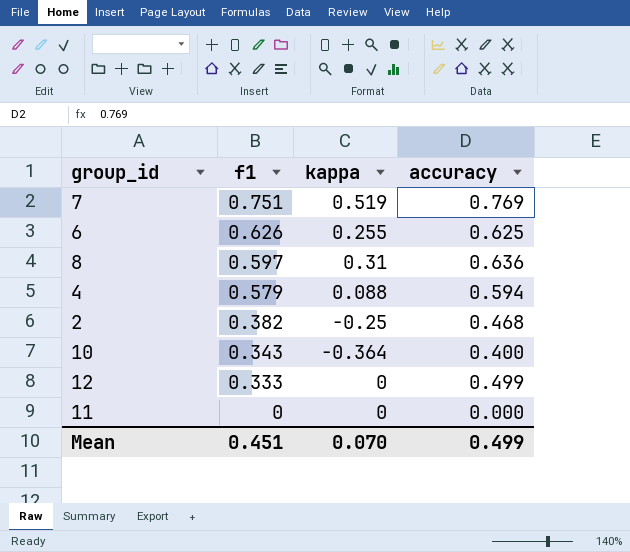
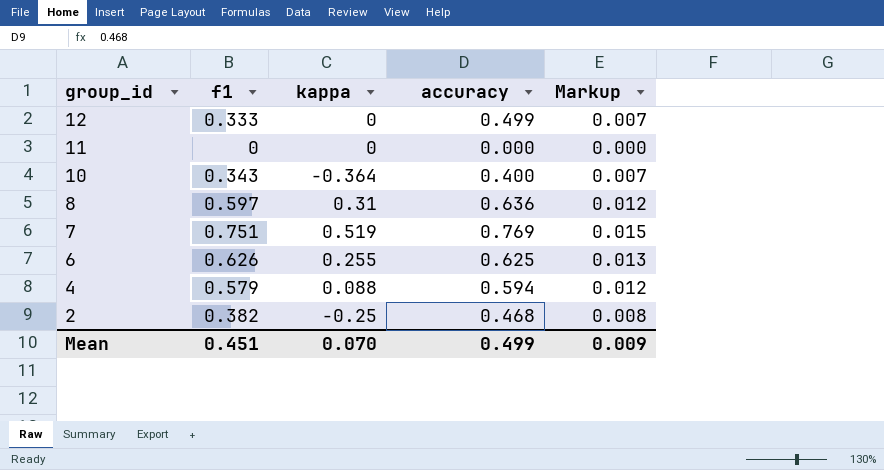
row order: f1 descending -> group_id descending
column Markup | formula: none -> [f1] * 0.02

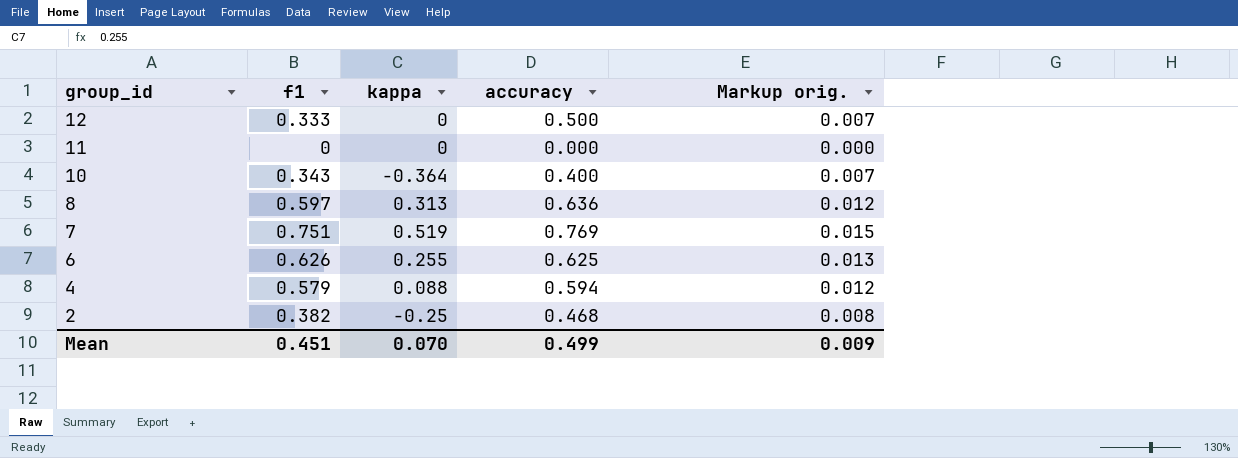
column name: Markup -> Markup orig.
12 | accuracy: 0.499 -> 0.500
8 | kappa: 0.31 -> 0.313

